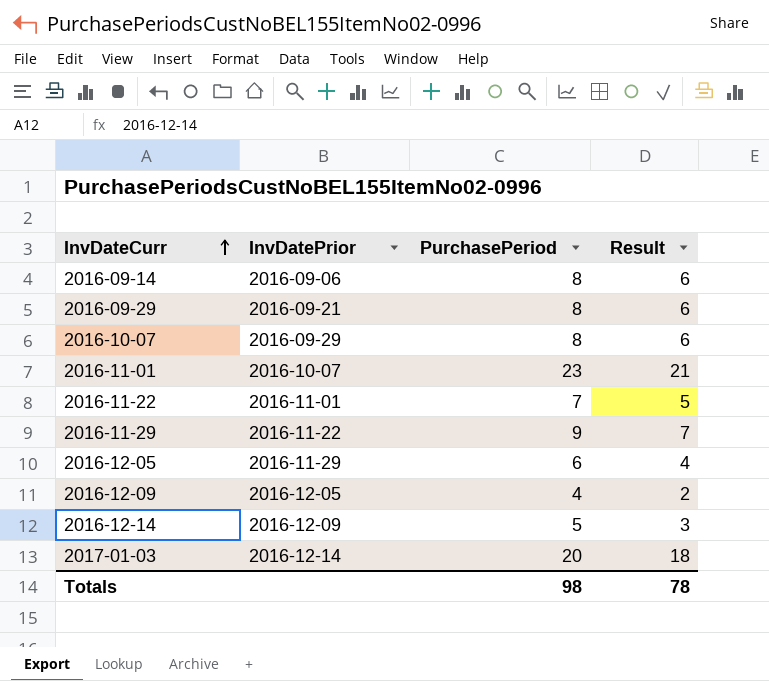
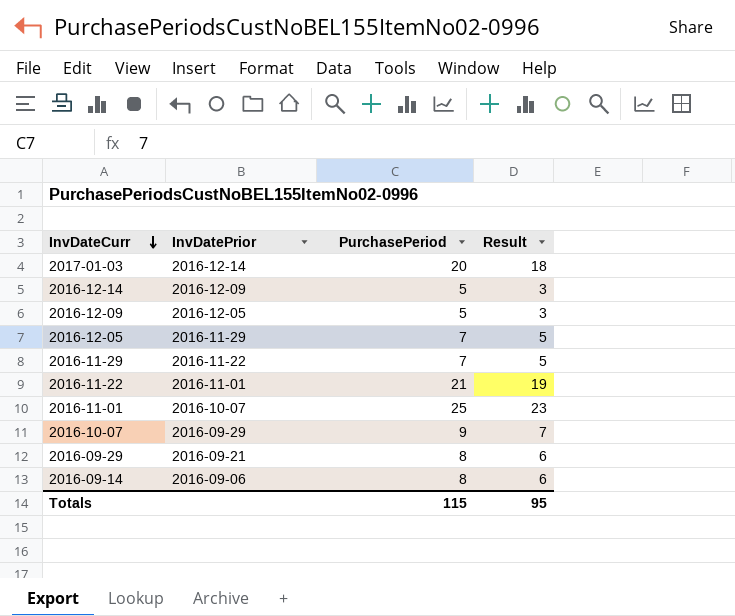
row order: InvDateCurr ascending -> InvDateCurr descending
2016-12-09 | PurchasePeriod: 4 -> 5
2016-12-09 | Result: 2 -> 3
2016-12-05 | PurchasePeriod: 6 -> 7
2016-12-05 | Result: 4 -> 5
2016-11-29 | PurchasePeriod: 9 -> 7
2016-11-29 | Result: 7 -> 5
2016-11-22 | PurchasePeriod: 7 -> 21
2016-11-22 | Result: 5 -> 19
2016-11-01 | PurchasePeriod: 23 -> 25
2016-11-01 | Result: 21 -> 23
2016-10-07 | PurchasePeriod: 8 -> 9
2016-10-07 | Result: 6 -> 7
Totals | PurchasePeriod: 98 -> 115
Totals | Result: 78 -> 95

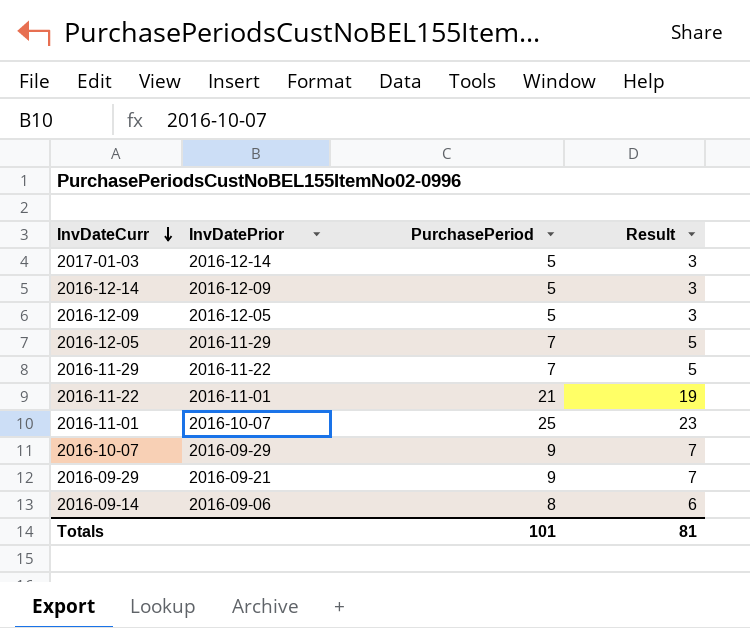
2017-01-03 | PurchasePeriod: 20 -> 5
2017-01-03 | Result: 18 -> 3
2016-09-29 | PurchasePeriod: 8 -> 9
2016-09-29 | Result: 6 -> 7
Totals | PurchasePeriod: 115 -> 101
Totals | Result: 95 -> 81

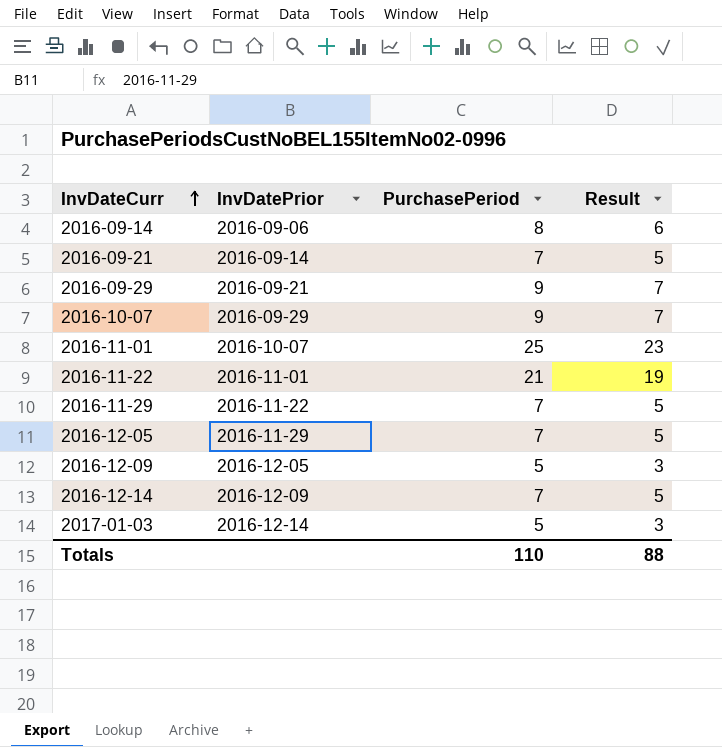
row order: InvDateCurr descending -> InvDateCurr ascending
row 2016-09-21: none -> 2016-09-14 | 7 | 5
2016-12-14 | PurchasePeriod: 5 -> 7
2016-12-14 | Result: 3 -> 5
Totals | PurchasePeriod: 101 -> 110
Totals | Result: 81 -> 88

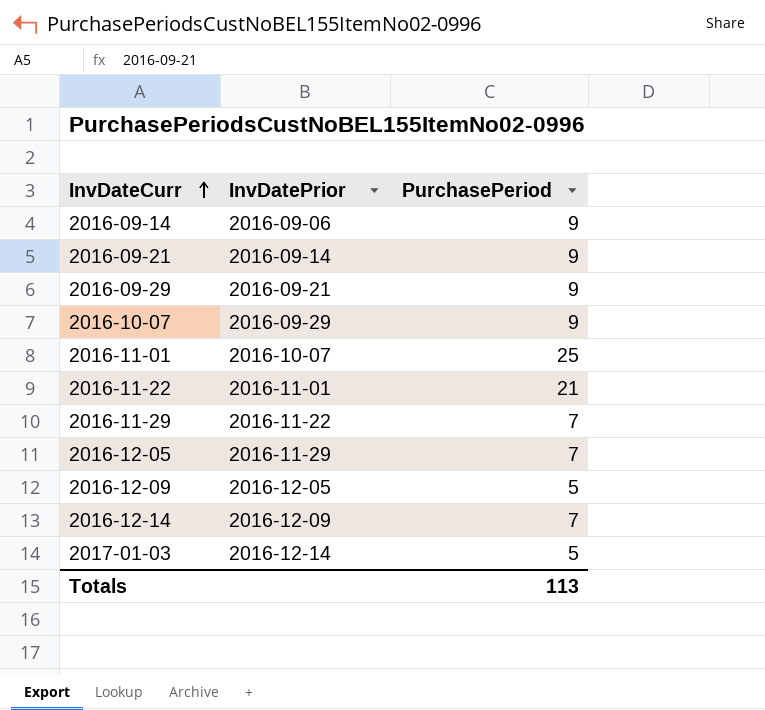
column Result | formula: [PurchasePeriod] - 2 -> none
2016-09-14 | PurchasePeriod: 8 -> 9
2016-09-21 | PurchasePeriod: 7 -> 9
Totals | PurchasePeriod: 110 -> 113

